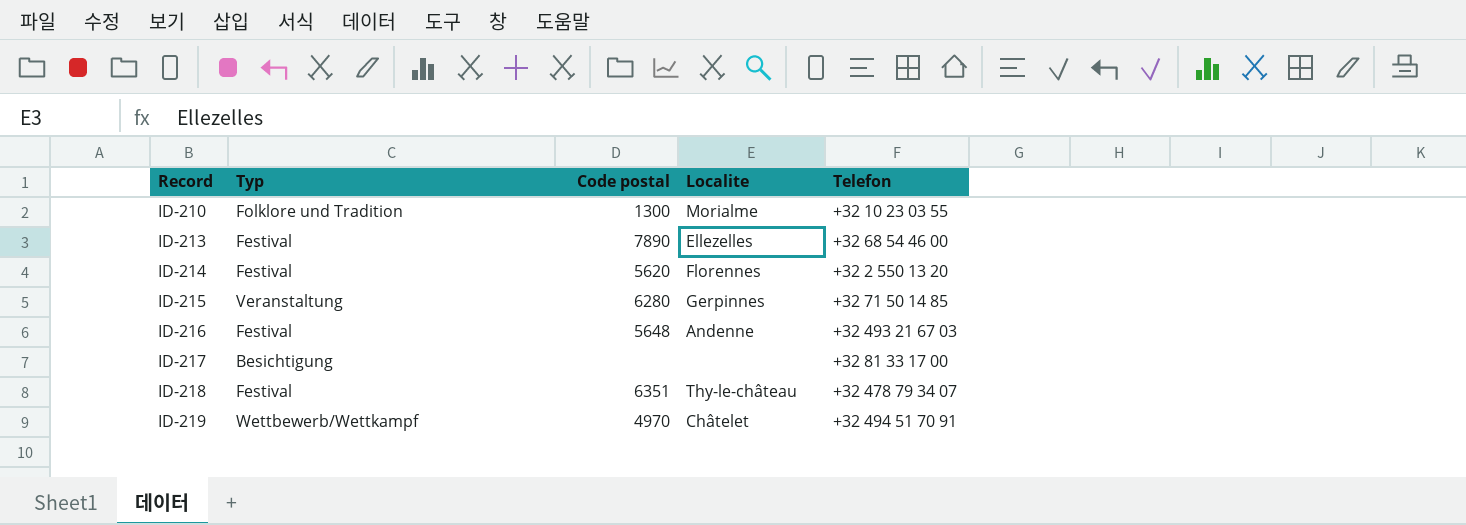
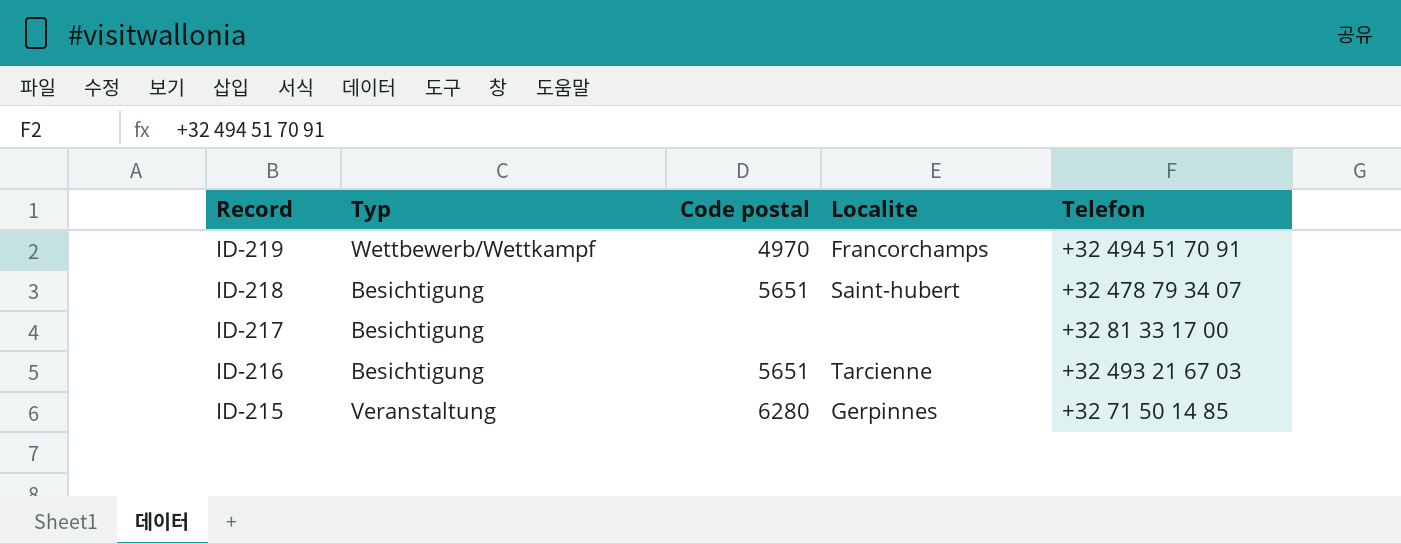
row order: Record ascending -> Record descending
row ID-210: Folklore und Tradition | 1300 | Morialme | +32 10 23 03 55 -> none
row ID-213: Festival | 7890 | Ellezelles | +32 68 54 46 00 -> none
row ID-214: Festival | 5620 | Florennes | +32 2 550 13 20 -> none
ID-219 | Localite: Châtelet -> Francorchamps
ID-218 | Typ: Festival -> Besichtigung
ID-218 | Code postal: 6351 -> 5651
ID-218 | Localite: Thy-le-château -> Saint-hubert
ID-216 | Typ: Festival -> Besichtigung
ID-216 | Code postal: 5648 -> 5651
ID-216 | Localite: Andenne -> Tarcienne

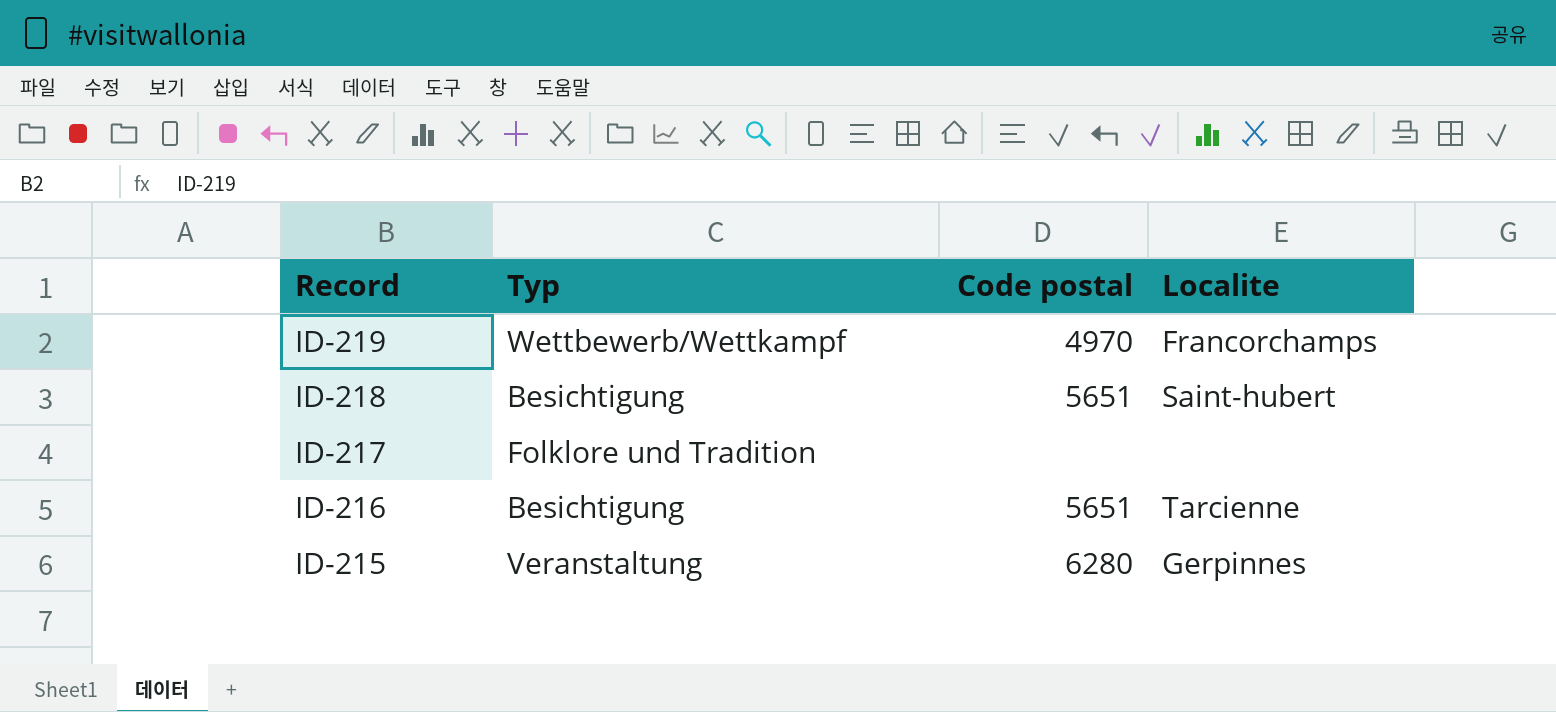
column Telefon | position: 5 -> none
ID-217 | Typ: Besichtigung -> Folklore und Tradition

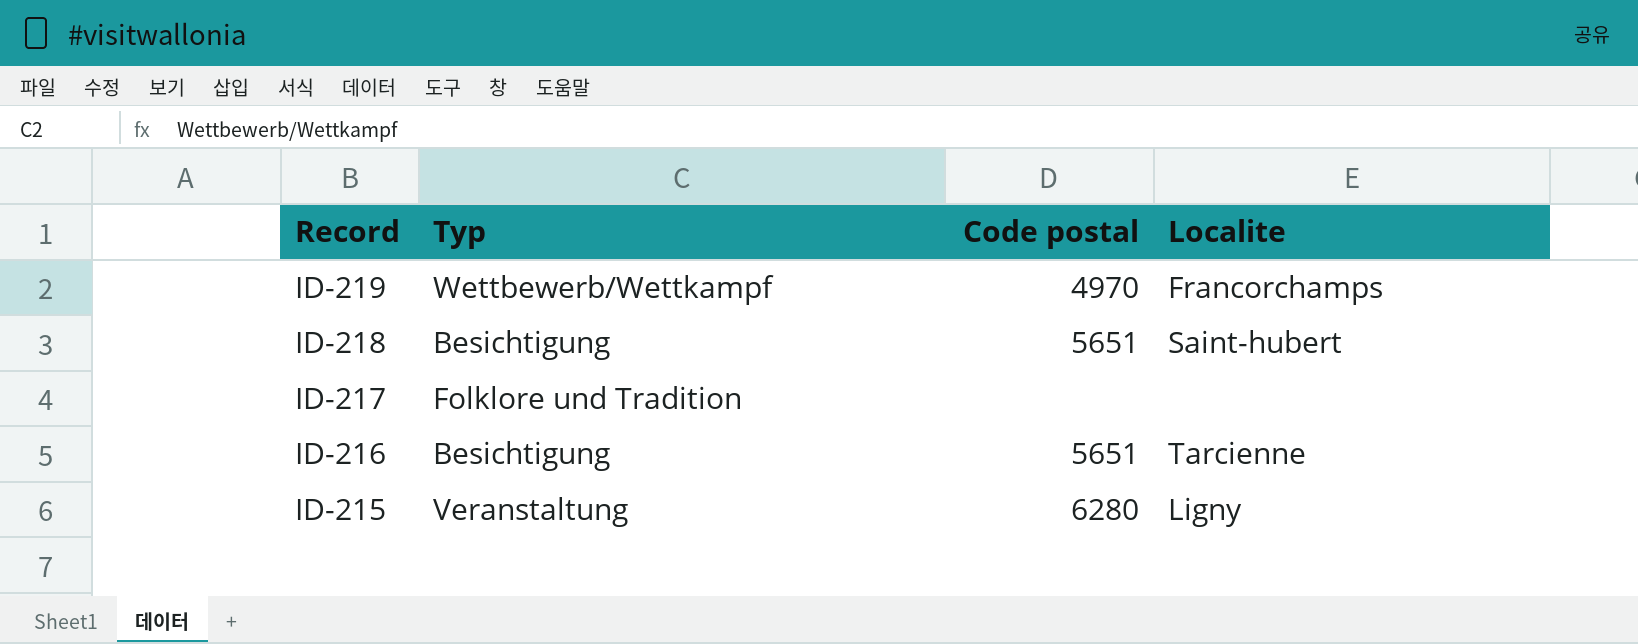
ID-215 | Localite: Gerpinnes -> Ligny

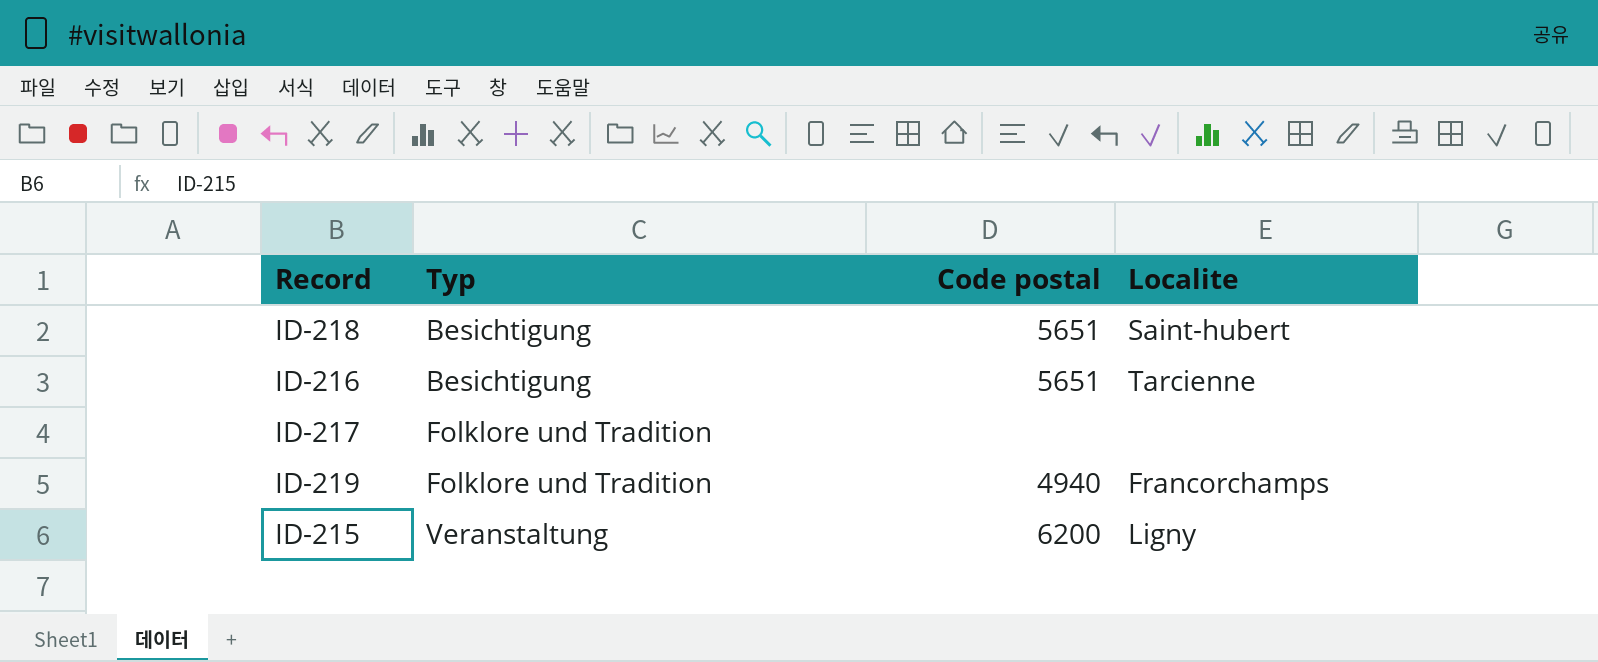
row order: Record descending -> Typ ascending
ID-219 | Typ: Wettbewerb/Wettkampf -> Folklore und Tradition
ID-219 | Code postal: 4970 -> 4940
ID-215 | Code postal: 6280 -> 6200

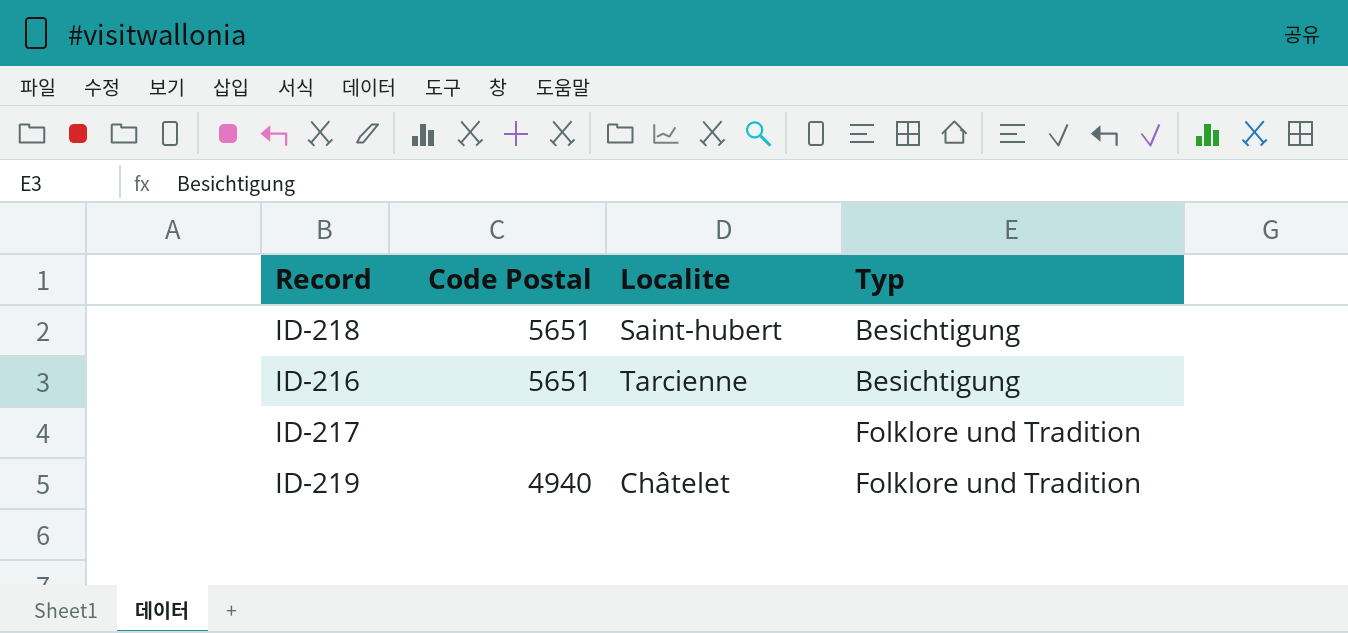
column name: Code postal -> Code Postal
column Typ | position: 2 -> 4
row ID-215: Veranstaltung | 6200 | Ligny -> none
ID-219 | Localite: Francorchamps -> Châtelet

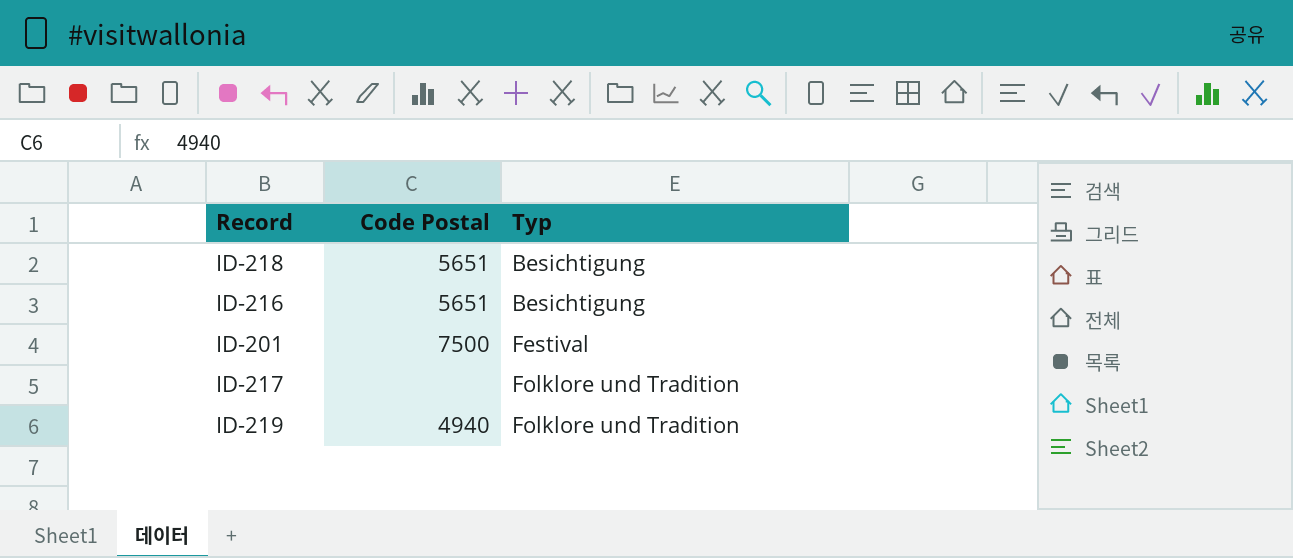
column Localite | position: 3 -> none
row ID-201: none -> 7500 | Festival

